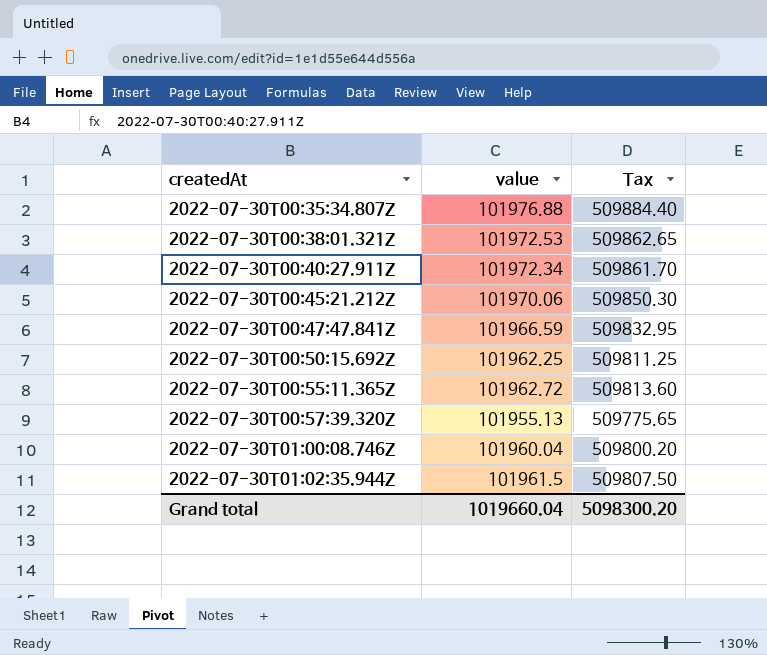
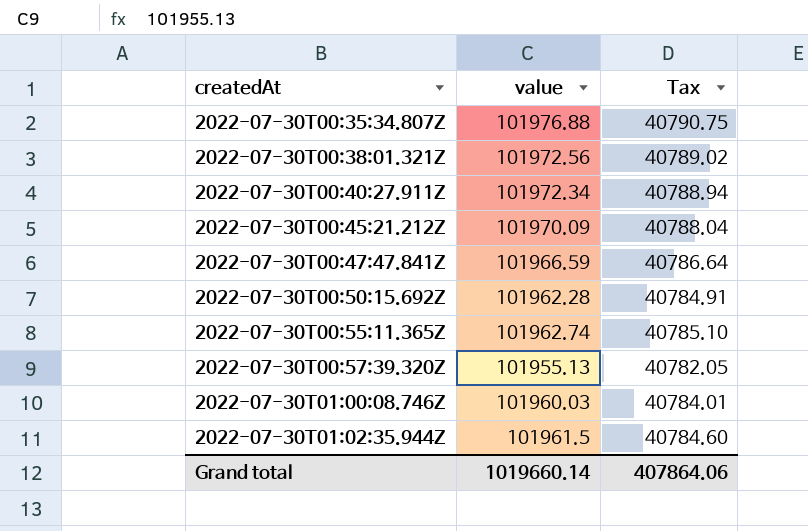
column Tax | formula: [value] * 5 -> [value] * 0.4
2022-07-30T00:38:01.321Z | value: 101972.53 -> 101972.56
2022-07-30T00:45:21.212Z | value: 101970.06 -> 101970.09
2022-07-30T00:50:15.692Z | value: 101962.25 -> 101962.28
2022-07-30T00:55:11.365Z | value: 101962.72 -> 101962.74
2022-07-30T01:00:08.746Z | value: 101960.04 -> 101960.03
Grand total | value: 1019660.04 -> 1019660.14
Grand total | Tax: 5098300.20 -> 407864.06

